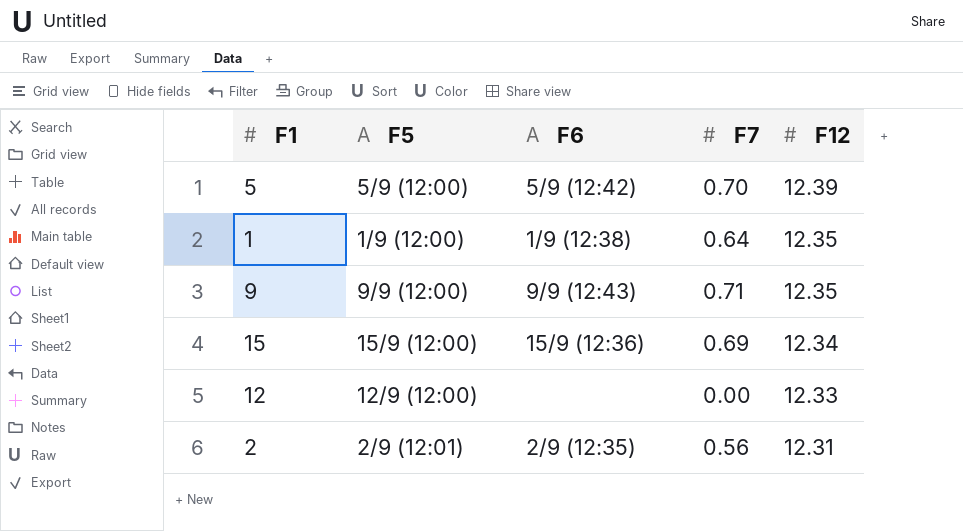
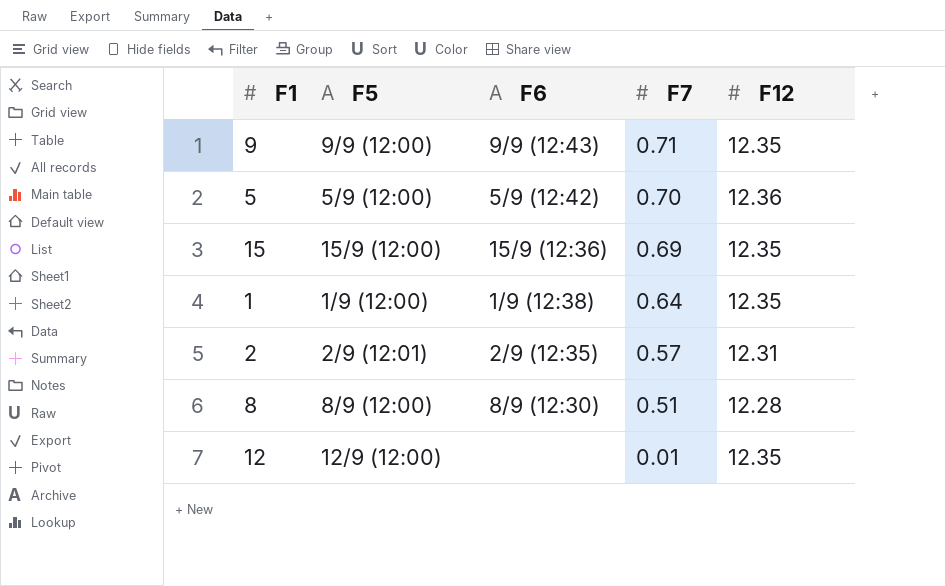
row order: F12 descending -> F7 descending
5 | F12: 12.39 -> 12.36
15 | F12: 12.34 -> 12.35
2 | F7: 0.56 -> 0.57
row 8: none -> 8/9 (12:00) | 8/9 (12:30) | 0.51 | 12.28
12 | F7: 0.00 -> 0.01
12 | F12: 12.33 -> 12.35

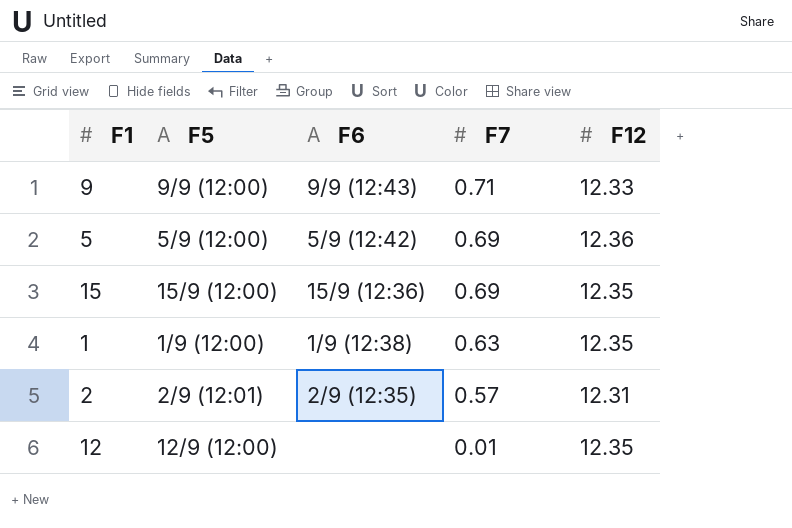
row 8: 8/9 (12:00) | 8/9 (12:30) | 0.51 | 12.28 -> none
9 | F12: 12.35 -> 12.33
5 | F7: 0.70 -> 0.69
1 | F7: 0.64 -> 0.63

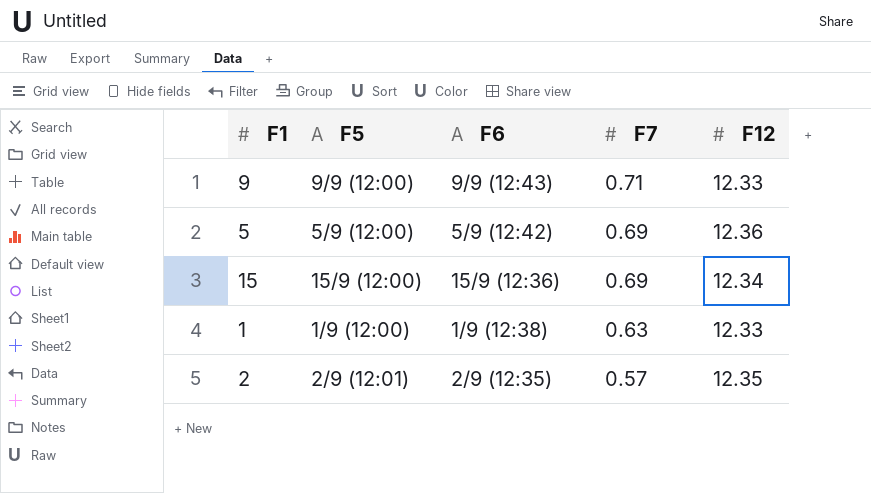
row 12: 12/9 (12:00) | none | 0.01 | 12.35 -> none
15 | F12: 12.35 -> 12.34
1 | F12: 12.35 -> 12.33
2 | F12: 12.31 -> 12.35

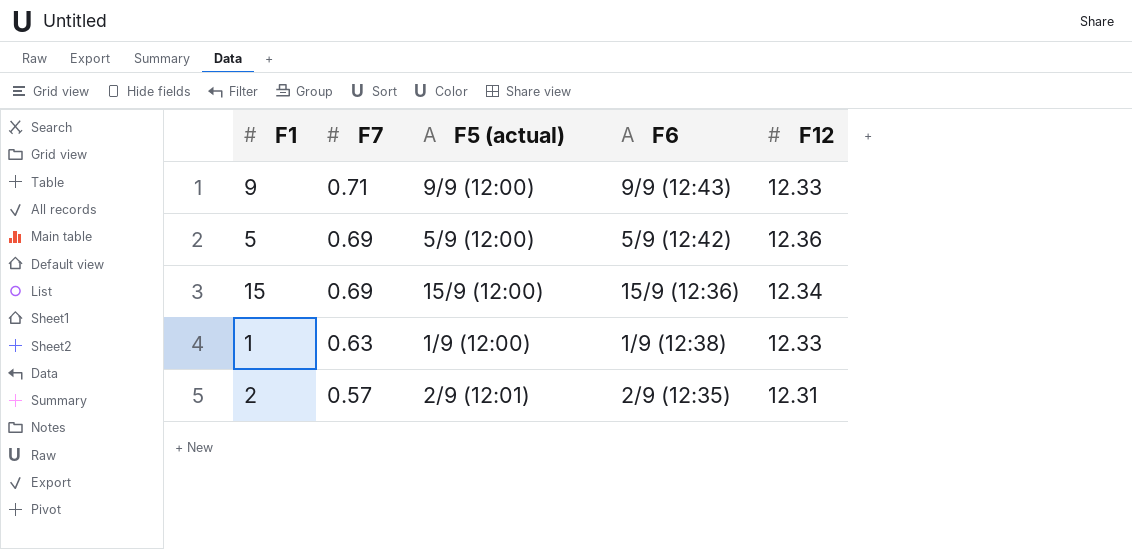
column F7 | position: 4 -> 2
column name: F5 -> F5 (actual)
2 | F12: 12.35 -> 12.31

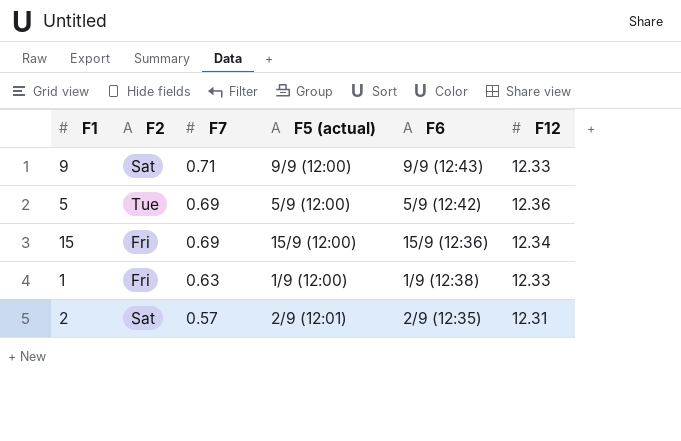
column F2 | position: none -> 2

